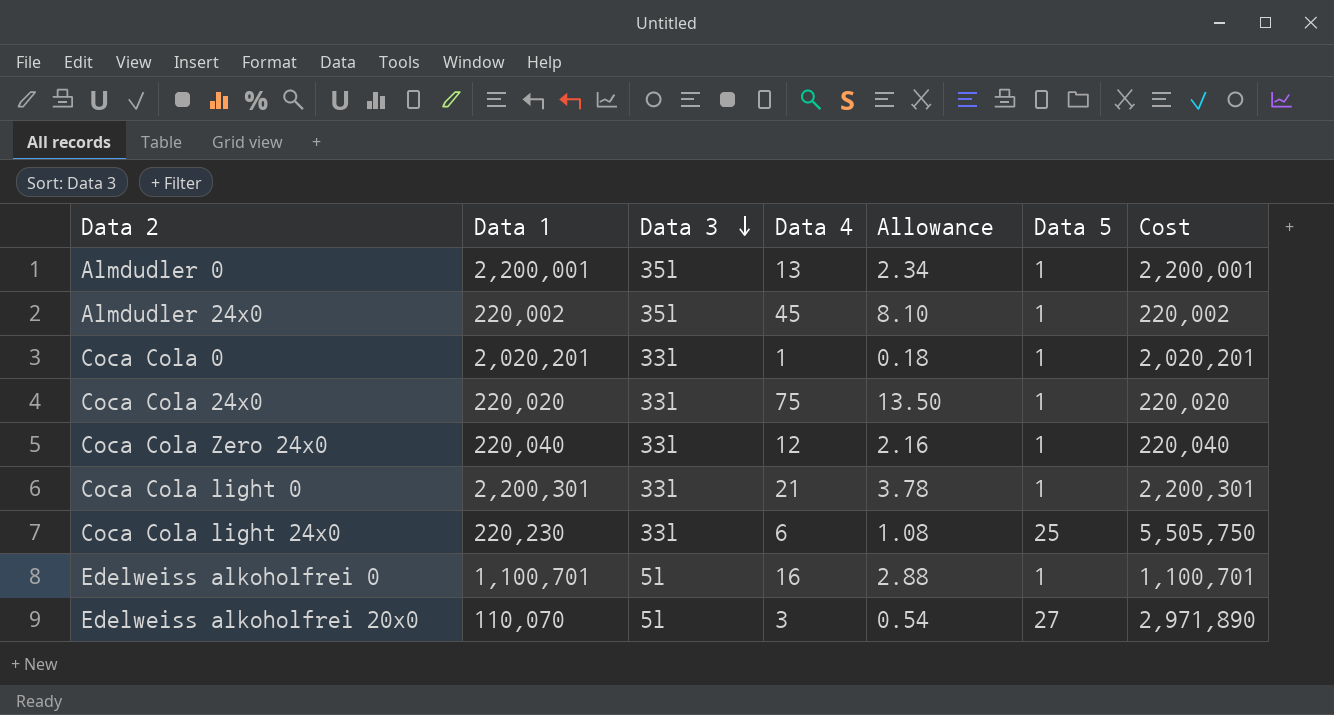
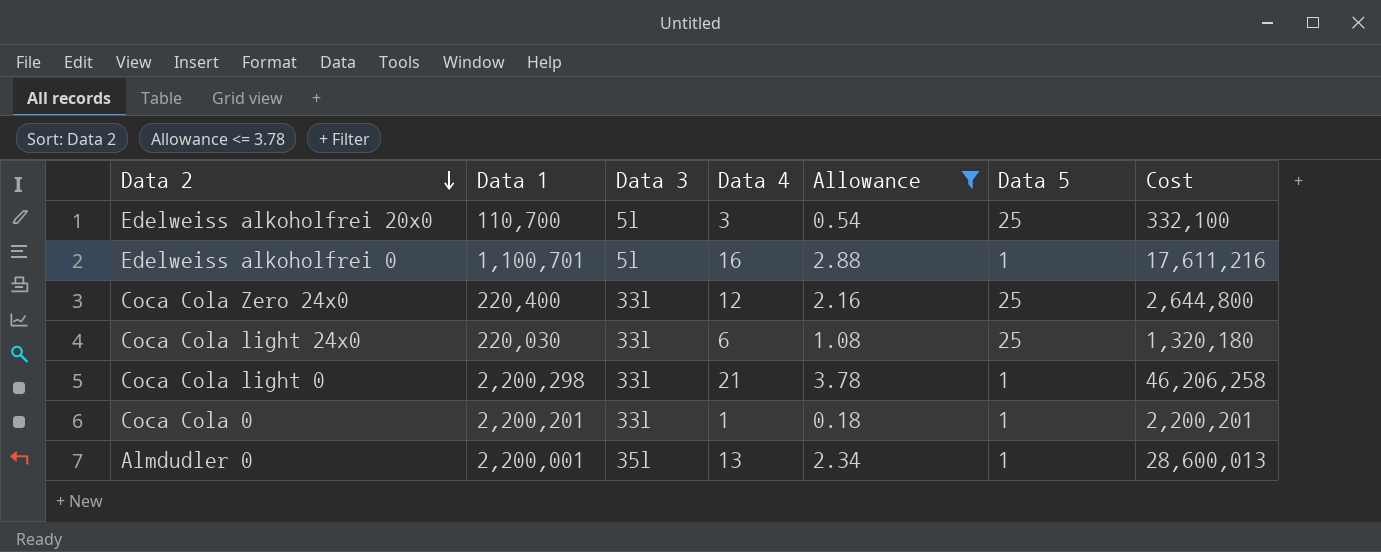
filter: none -> Allowance <= 3.78
row order: Data 3 descending -> Data 2 descending
column Cost | formula: [Data 1] * [Data 5] -> [Data 1] * [Data 4]
Edelweiss alkoholfrei 20x0 | Data 1: 110,070 -> 110,700
Edelweiss alkoholfrei 20x0 | Data 5: 27 -> 25
Coca Cola Zero 24x0 | Data 1: 220,040 -> 220,400
Coca Cola Zero 24x0 | Data 5: 1 -> 25
Coca Cola light 24x0 | Data 1: 220,230 -> 220,030
Coca Cola light 0 | Data 1: 2,200,301 -> 2,200,298
Coca Cola 0 | Data 1: 2,020,201 -> 2,200,201

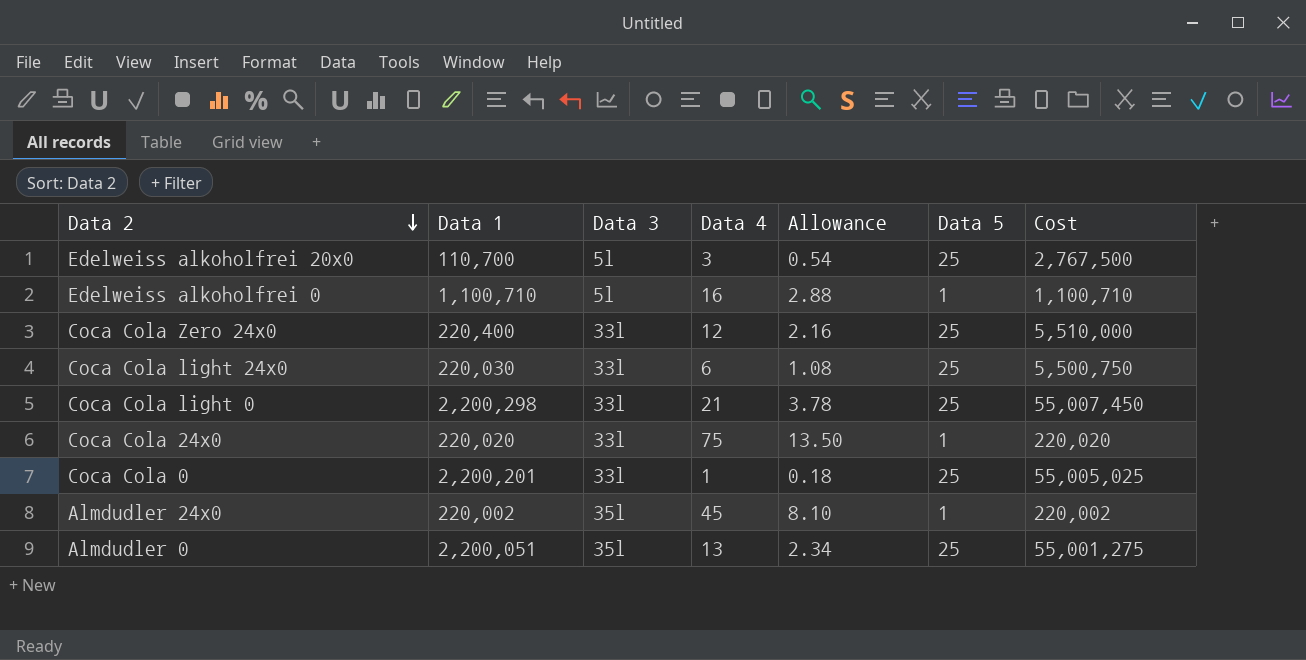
filter: Allowance <= 3.78 -> none
column Cost | formula: [Data 1] * [Data 4] -> [Data 1] * [Data 5]
Edelweiss alkoholfrei 0 | Data 1: 1,100,701 -> 1,100,710
Coca Cola light 0 | Data 5: 1 -> 25
Coca Cola 0 | Data 5: 1 -> 25
Almdudler 0 | Data 1: 2,200,001 -> 2,200,051
Almdudler 0 | Data 5: 1 -> 25

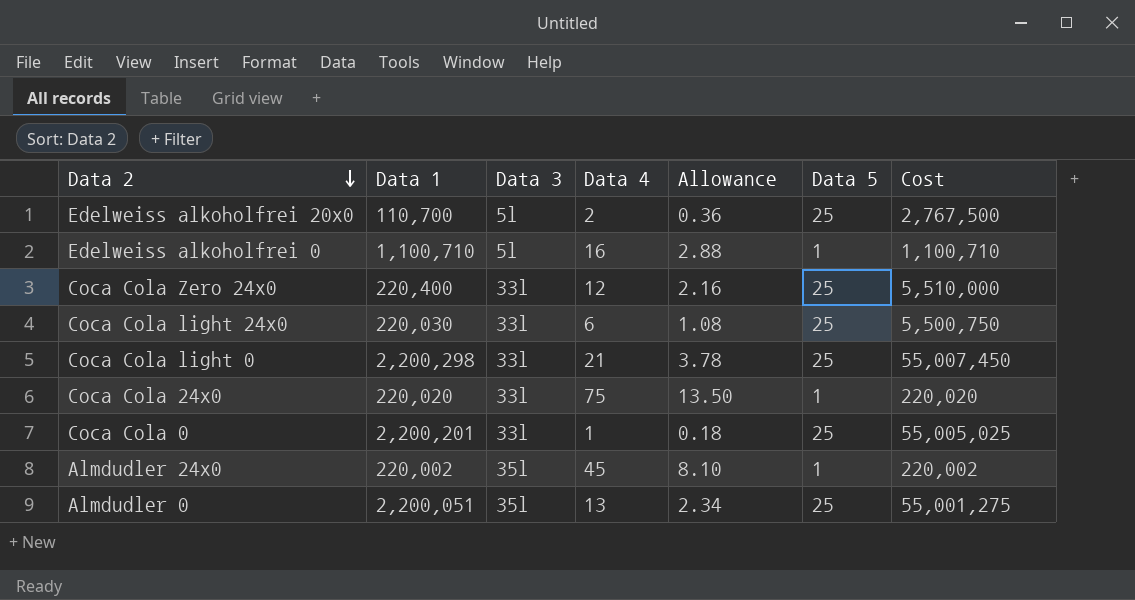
Edelweiss alkoholfrei 20x0 | Data 4: 3 -> 2
Edelweiss alkoholfrei 20x0 | Allowance: 0.54 -> 0.36

